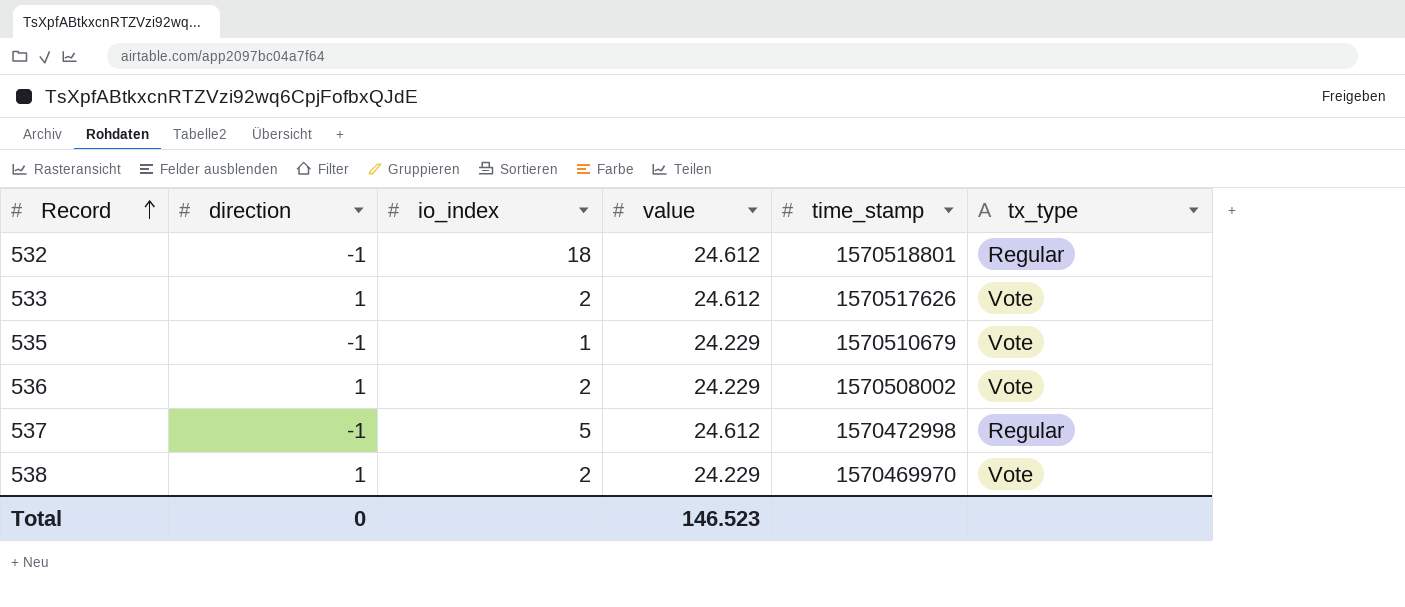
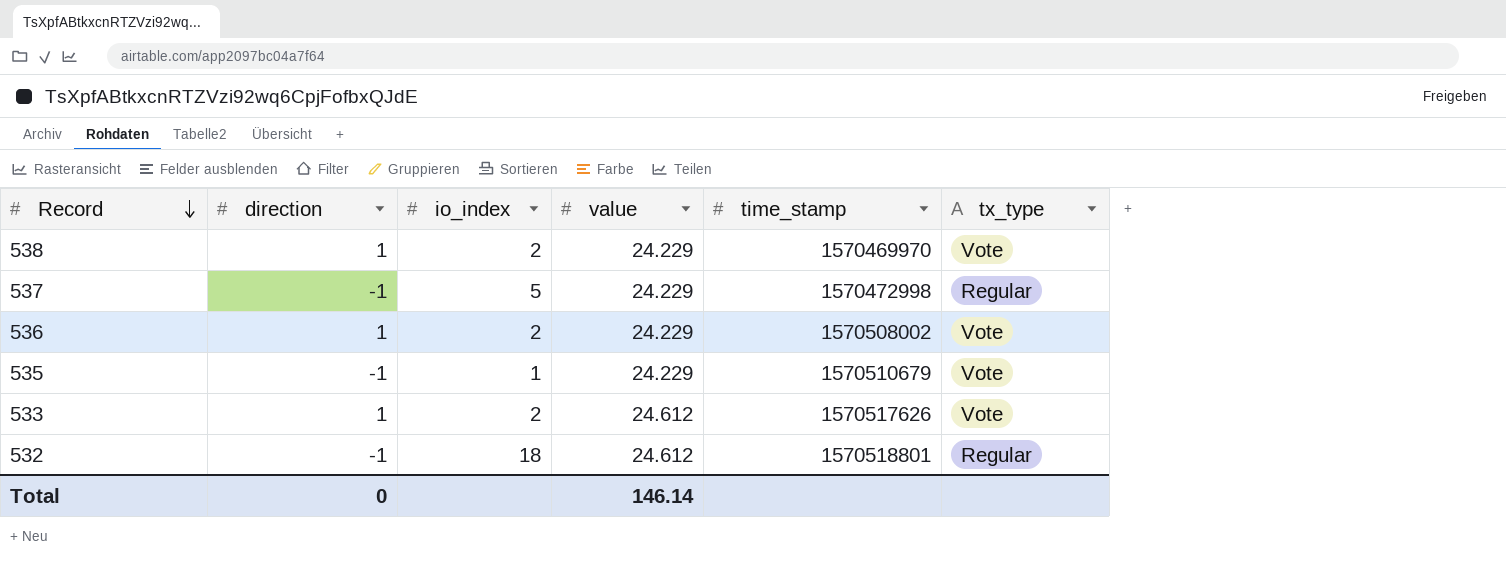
row order: Record ascending -> Record descending
537 | value: 24.612 -> 24.229
Total | value: 146.523 -> 146.14

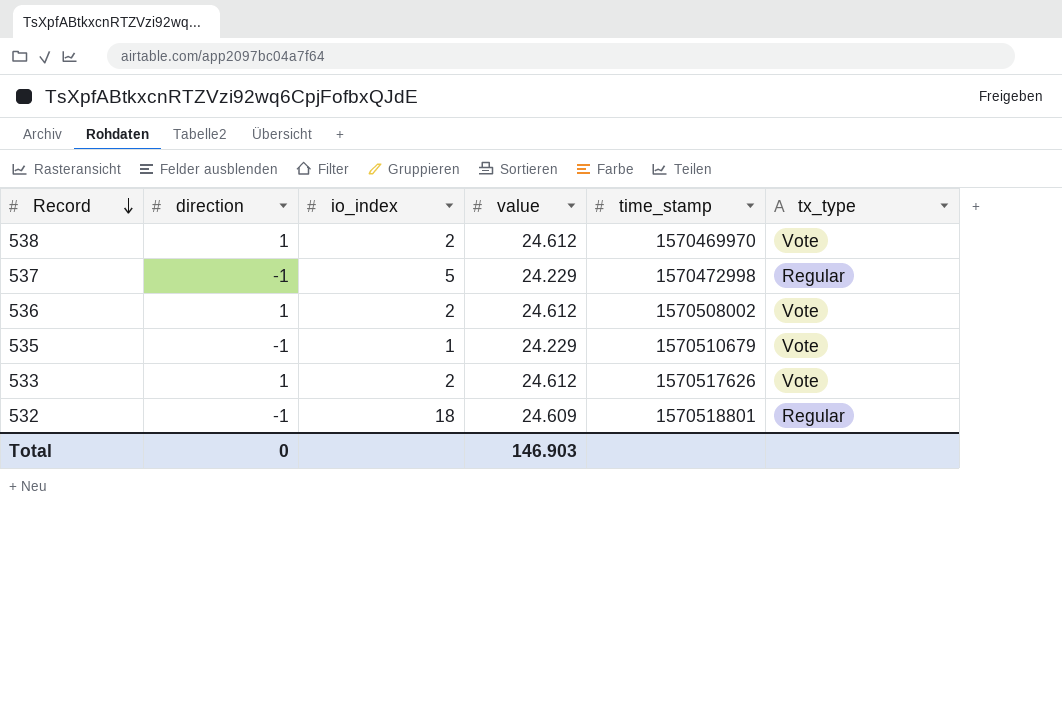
538 | value: 24.229 -> 24.612
536 | value: 24.229 -> 24.612
532 | value: 24.612 -> 24.609
Total | value: 146.14 -> 146.903

